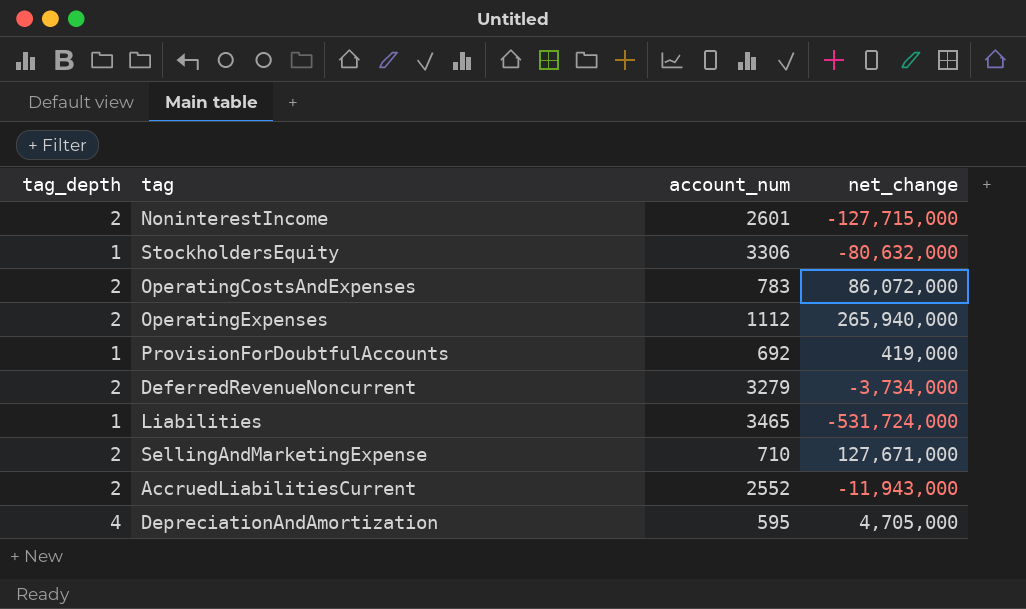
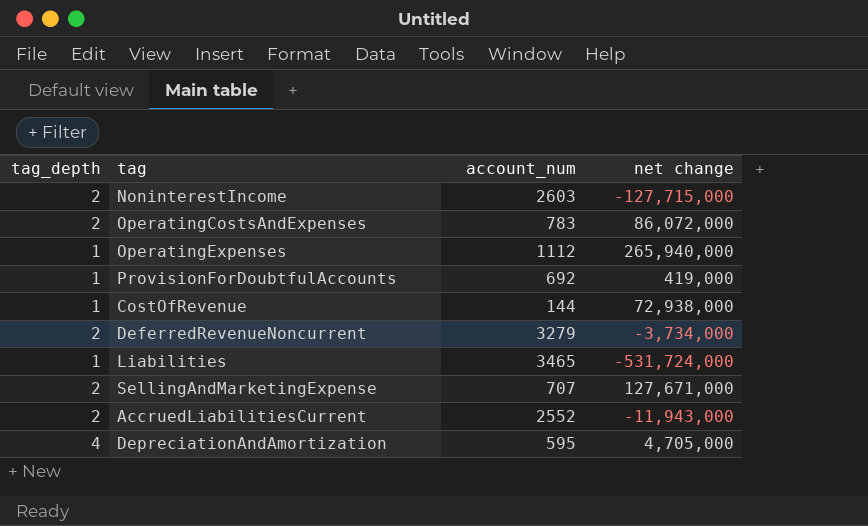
column name: net_change -> net change
row StockholdersEquity: 1 | 3306 | -80,632,000 -> none
NoninterestIncome | account_num: 2601 -> 2603
OperatingExpenses | tag_depth: 2 -> 1
row CostOfRevenue: none -> 1 | 144 | 72,938,000
SellingAndMarketingExpense | account_num: 710 -> 707

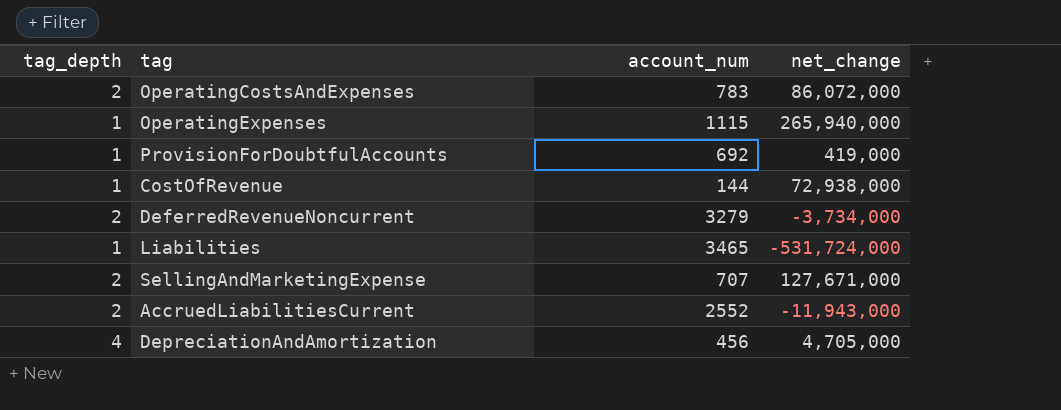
column name: net change -> net_change
row NoninterestIncome: 2 | 2603 | -127,715,000 -> none
OperatingExpenses | account_num: 1112 -> 1115
DepreciationAndAmortization | account_num: 595 -> 456

